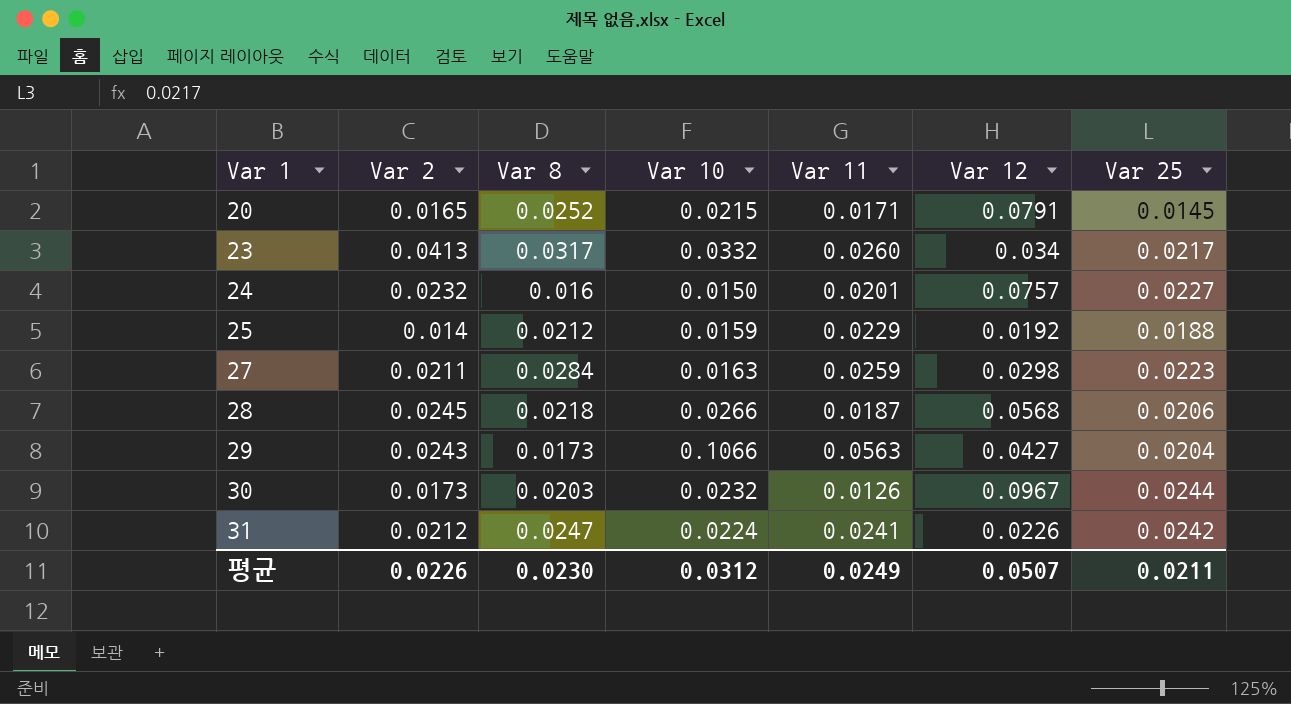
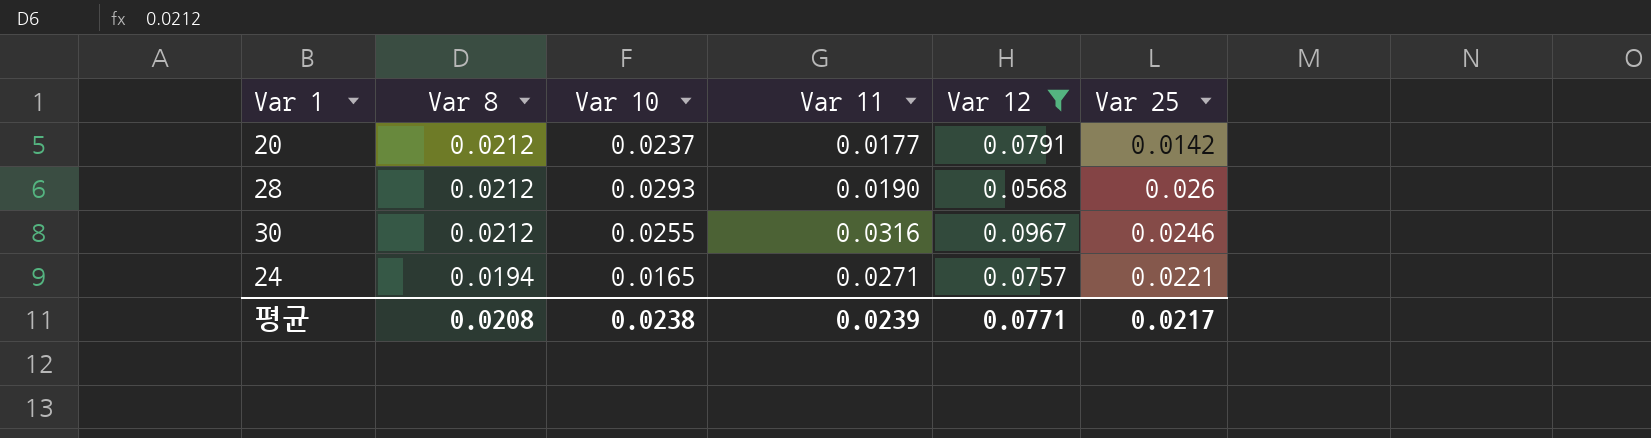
filter: none -> Var 12 >= 0.0568
row order: Var 1 ascending -> Var 8 descending
column Var 2 | position: 2 -> none
20 | Var 8: 0.0252 -> 0.0212
20 | Var 10: 0.0215 -> 0.0237
20 | Var 11: 0.0171 -> 0.0177
20 | Var 25: 0.0145 -> 0.0142
28 | Var 8: 0.0218 -> 0.0212
28 | Var 10: 0.0266 -> 0.0293
28 | Var 11: 0.0187 -> 0.0190
28 | Var 25: 0.0206 -> 0.026
30 | Var 8: 0.0203 -> 0.0212
30 | Var 10: 0.0232 -> 0.0255
30 | Var 11: 0.0126 -> 0.0316
30 | Var 25: 0.0244 -> 0.0246
24 | Var 8: 0.016 -> 0.0194
24 | Var 10: 0.0150 -> 0.0165
24 | Var 11: 0.0201 -> 0.0271
24 | Var 25: 0.0227 -> 0.0221
평균 | Var 8: 0.0230 -> 0.0208
평균 | Var 10: 0.0312 -> 0.0238
평균 | Var 11: 0.0249 -> 0.0239
평균 | Var 12: 0.0507 -> 0.0771
평균 | Var 25: 0.0211 -> 0.0217

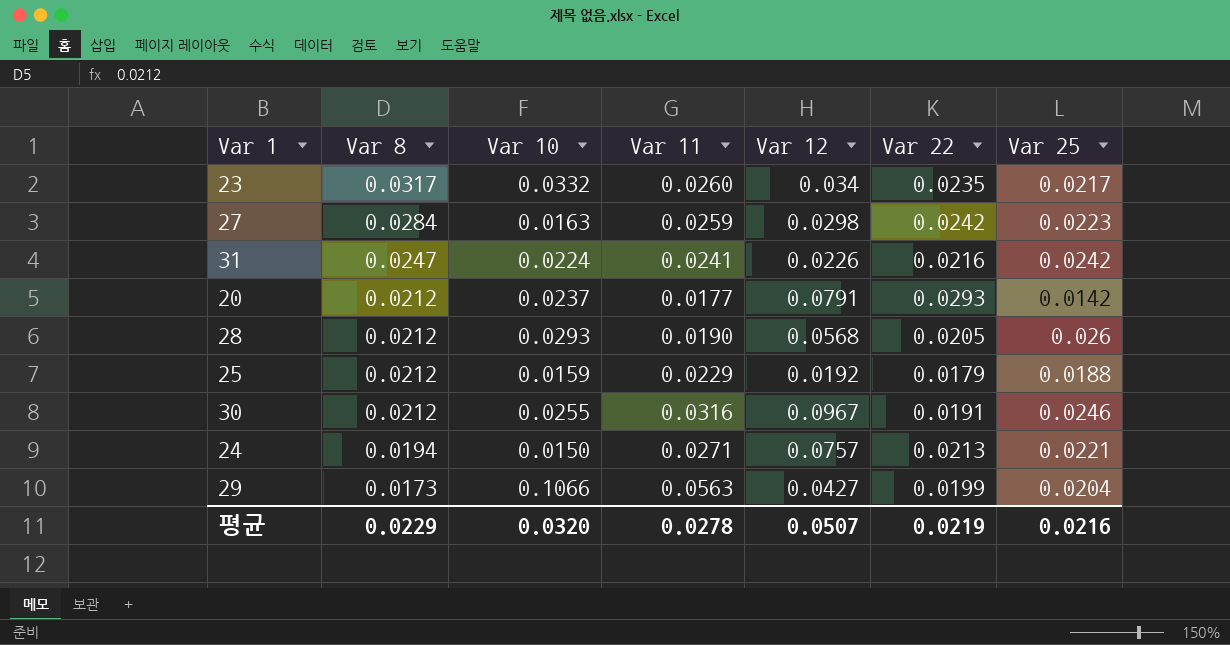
filter: Var 12 >= 0.0568 -> none
column Var 22 | position: none -> 6
24 | Var 10: 0.0165 -> 0.0150
평균 | Var 8: 0.0208 -> 0.0229
평균 | Var 10: 0.0238 -> 0.0320
평균 | Var 11: 0.0239 -> 0.0278
평균 | Var 12: 0.0771 -> 0.0507
평균 | Var 25: 0.0217 -> 0.0216

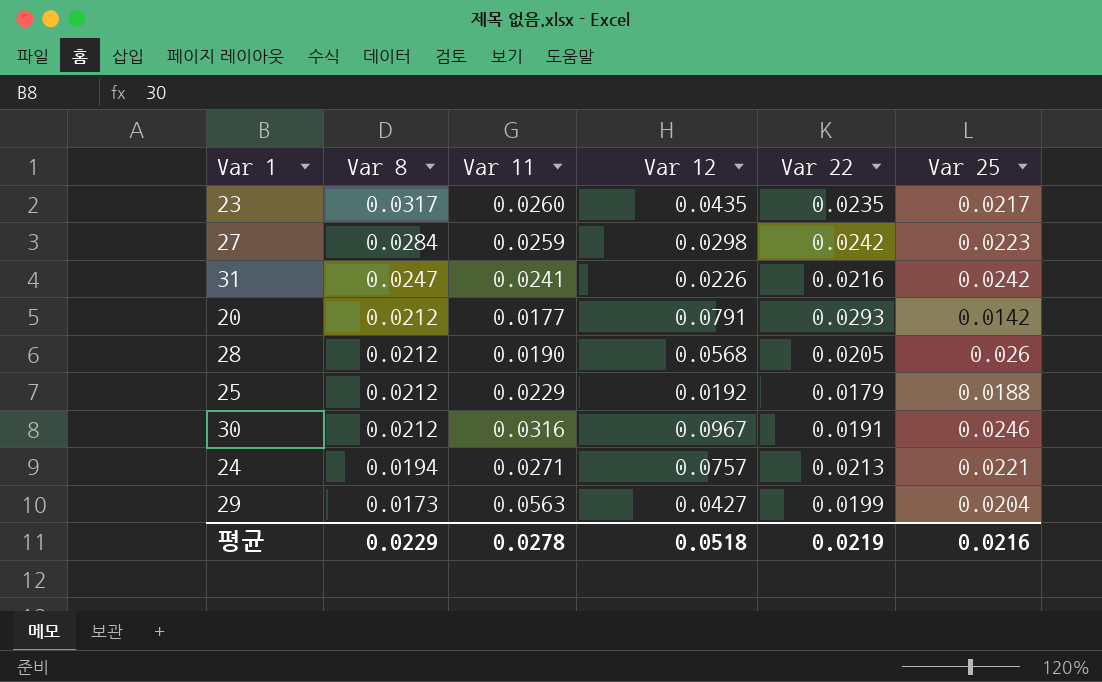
column Var 10 | position: 3 -> none
23 | Var 12: 0.034 -> 0.0435
평균 | Var 12: 0.0507 -> 0.0518

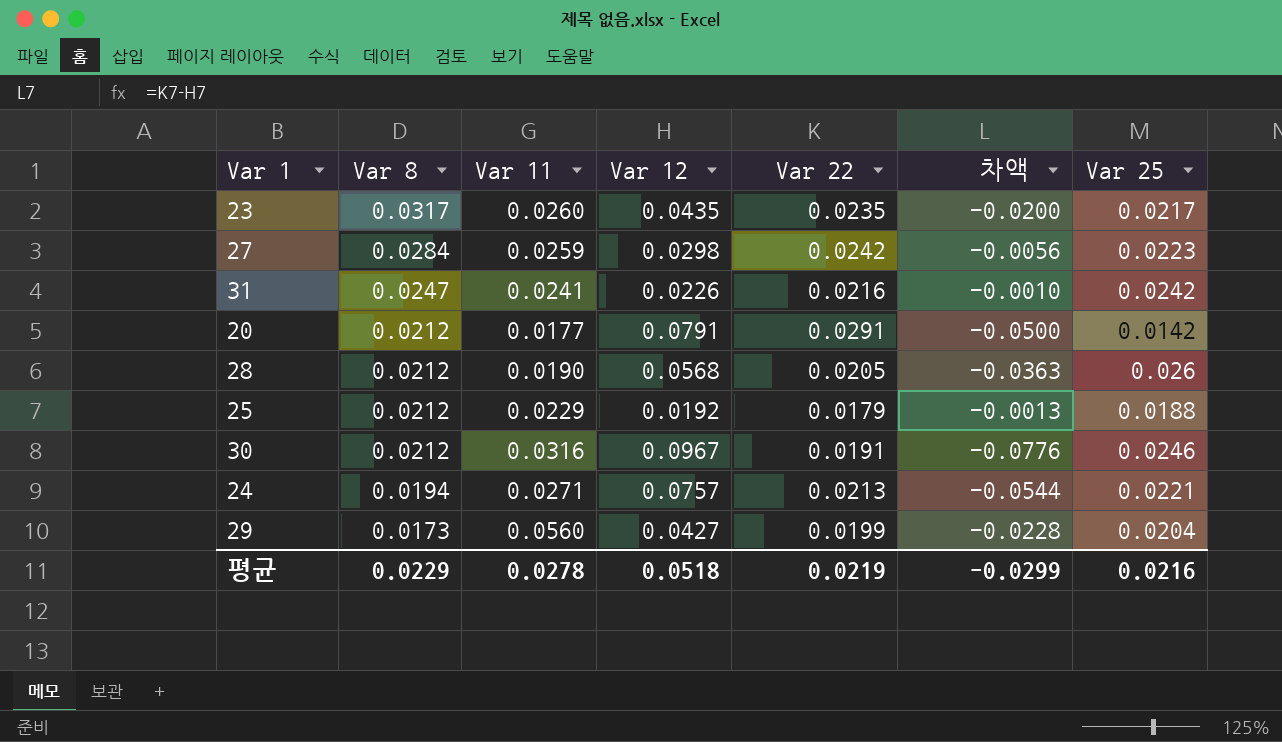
column 차액 | formula: none -> [Var 22] - [Var 12]
20 | Var 22: 0.0293 -> 0.0291
29 | Var 11: 0.0563 -> 0.0560

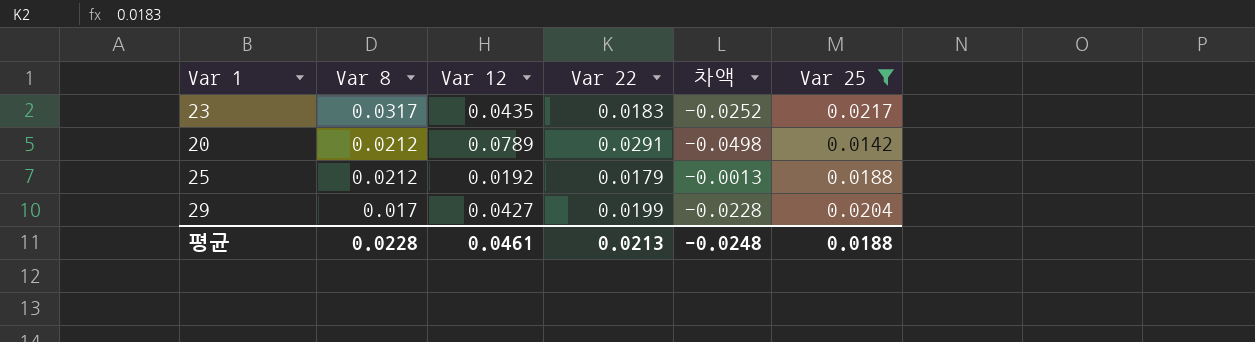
filter: none -> Var 25 <= 0.0217
column Var 11 | position: 3 -> none
23 | Var 22: 0.0235 -> 0.0183
23 | 차액: -0.0200 -> -0.0252
20 | Var 12: 0.0791 -> 0.0789
20 | 차액: -0.0500 -> -0.0498
29 | Var 8: 0.0173 -> 0.017
평균 | Var 8: 0.0229 -> 0.0228
평균 | Var 12: 0.0518 -> 0.0461
평균 | Var 22: 0.0219 -> 0.0213
평균 | 차액: -0.0299 -> -0.0248
평균 | Var 25: 0.0216 -> 0.0188

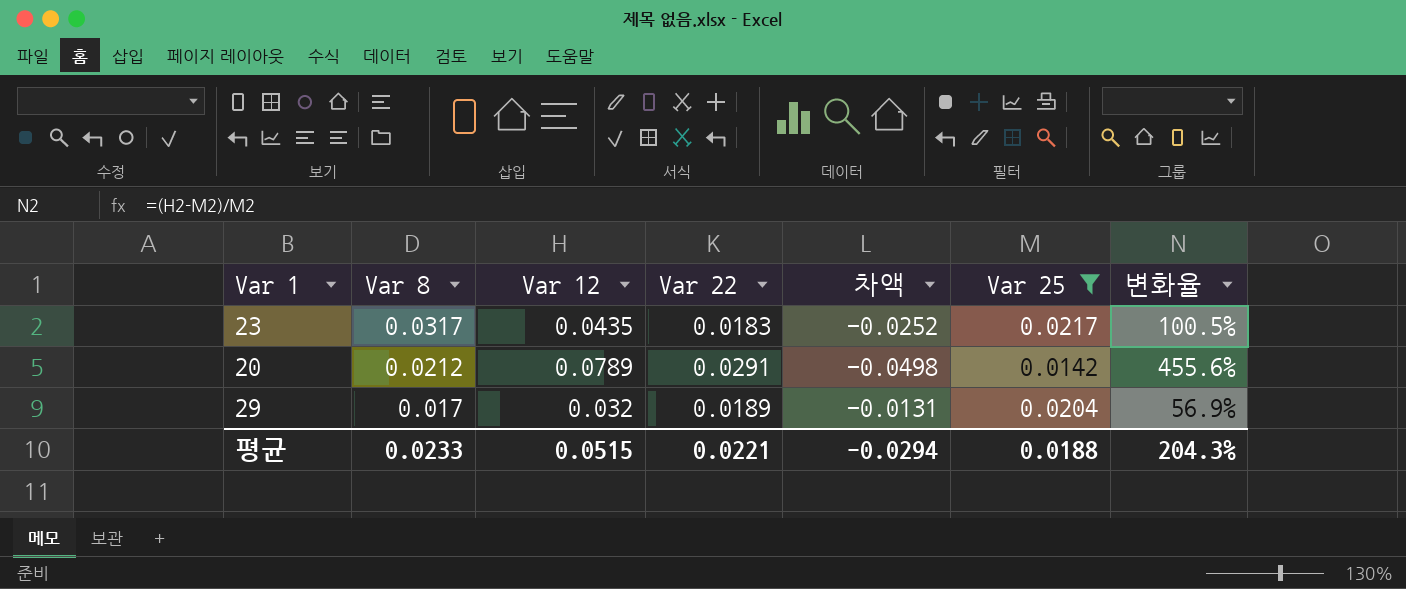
column 변화율 | formula: none -> ([Var 12] - [Var 25]) / [Var 25]
row 25: 0.0212 | 0.0192 | 0.0179 | -0.0013 | 0.0188 -> none
29 | Var 12: 0.0427 -> 0.032
29 | Var 22: 0.0199 -> 0.0189
29 | 차액: -0.0228 -> -0.0131
평균 | Var 8: 0.0228 -> 0.0233
평균 | Var 12: 0.0461 -> 0.0515
평균 | Var 22: 0.0213 -> 0.0221
평균 | 차액: -0.0248 -> -0.0294

